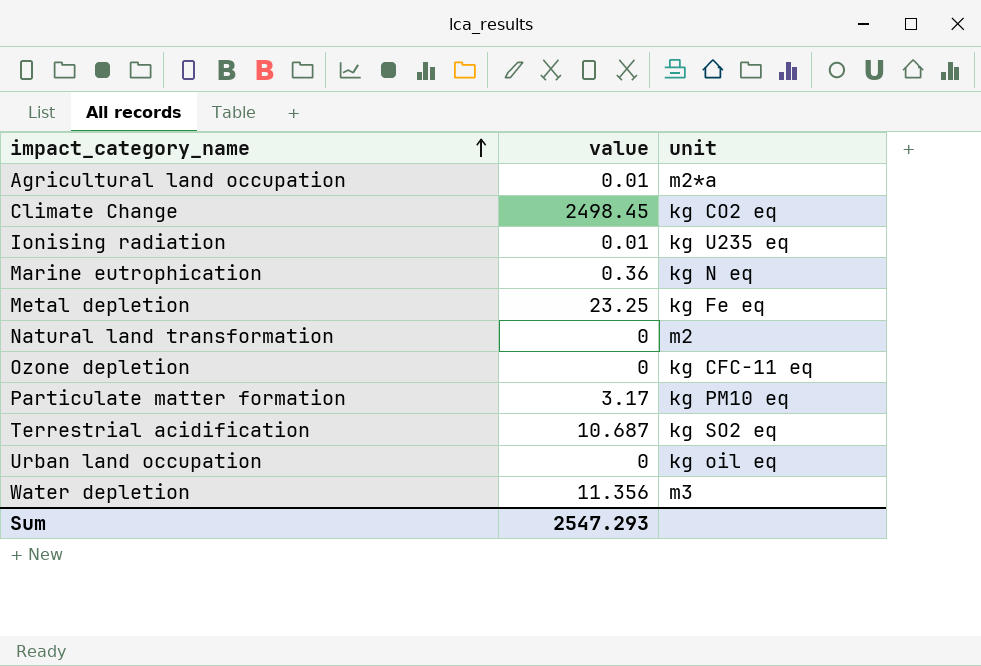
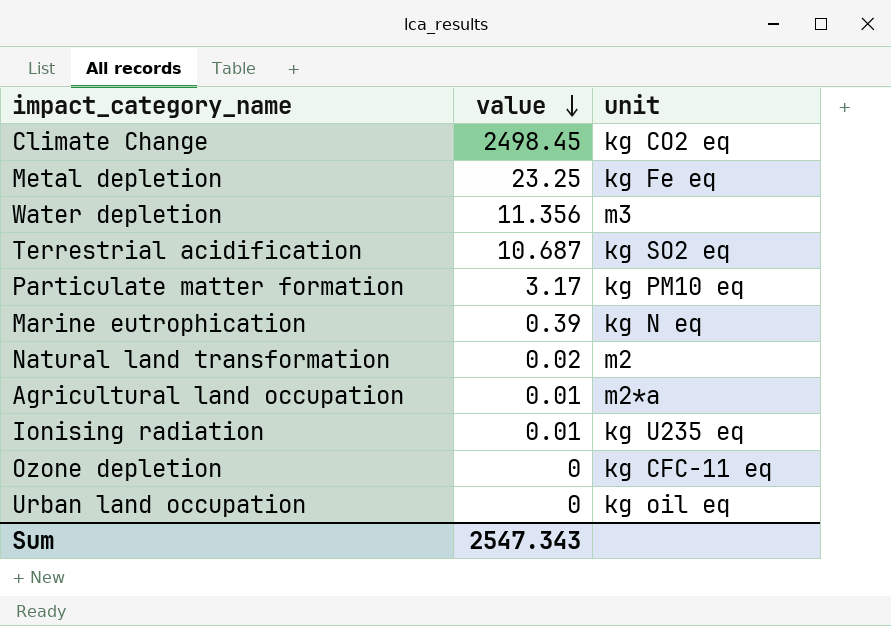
row order: impact_category_name ascending -> value descending
Marine eutrophication | value: 0.36 -> 0.39
Natural land transformation | value: 0 -> 0.02
Sum | value: 2547.293 -> 2547.343

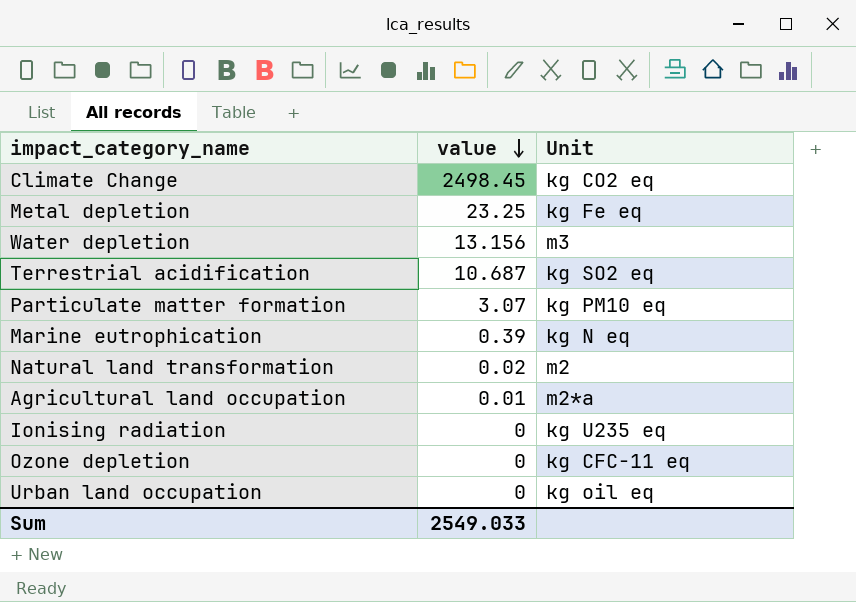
column name: unit -> Unit
Water depletion | value: 11.356 -> 13.156
Particulate matter formation | value: 3.17 -> 3.07
Ionising radiation | value: 0.01 -> 0
Sum | value: 2547.343 -> 2549.033

